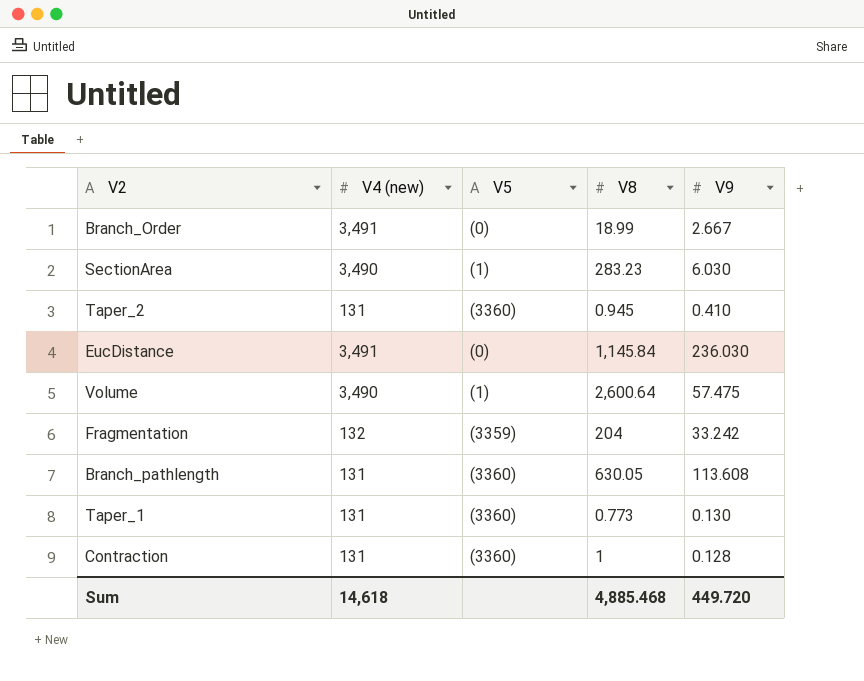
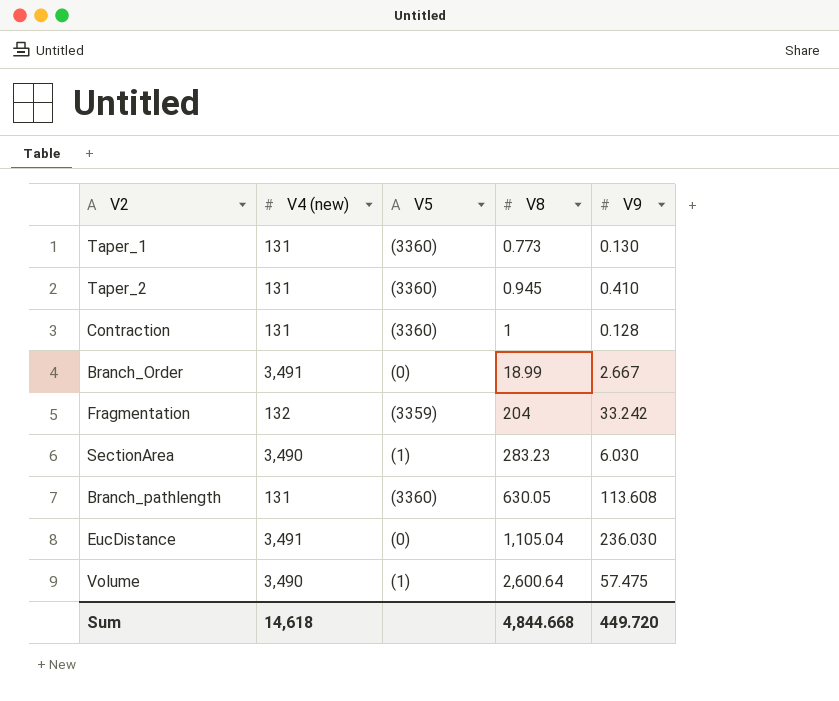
row order: none -> V8 ascending
EucDistance | V8: 1,145.84 -> 1,105.04
Sum | V8: 4,885.468 -> 4,844.668

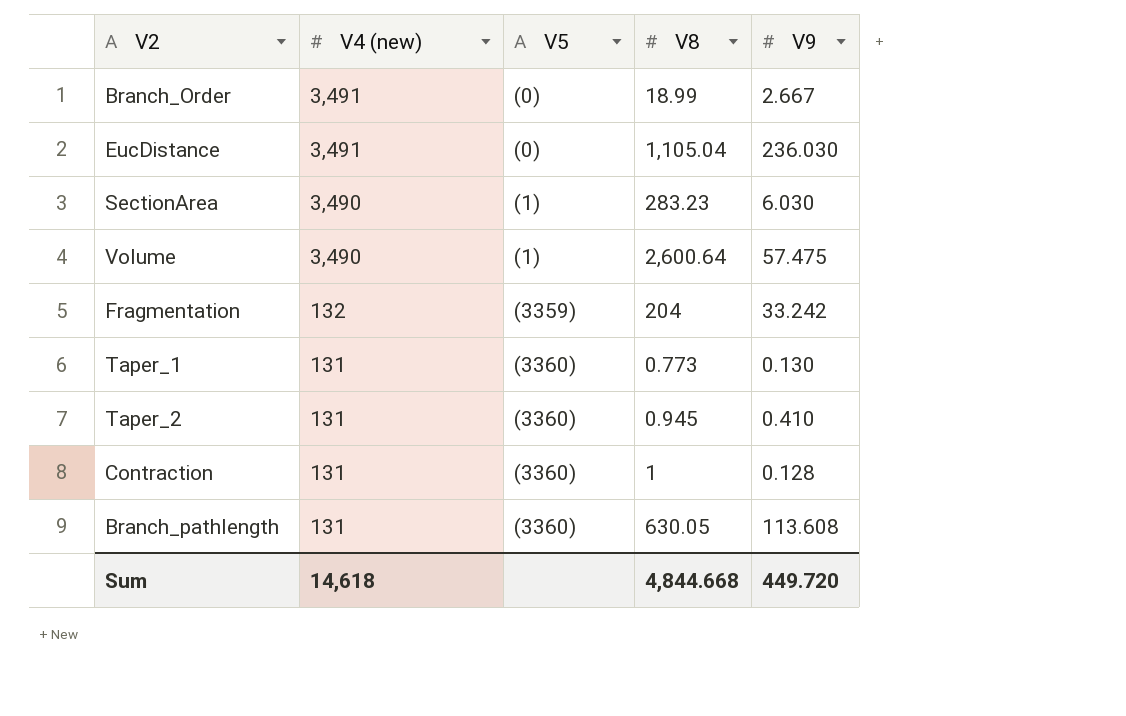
row order: V8 ascending -> V4 (new) descending

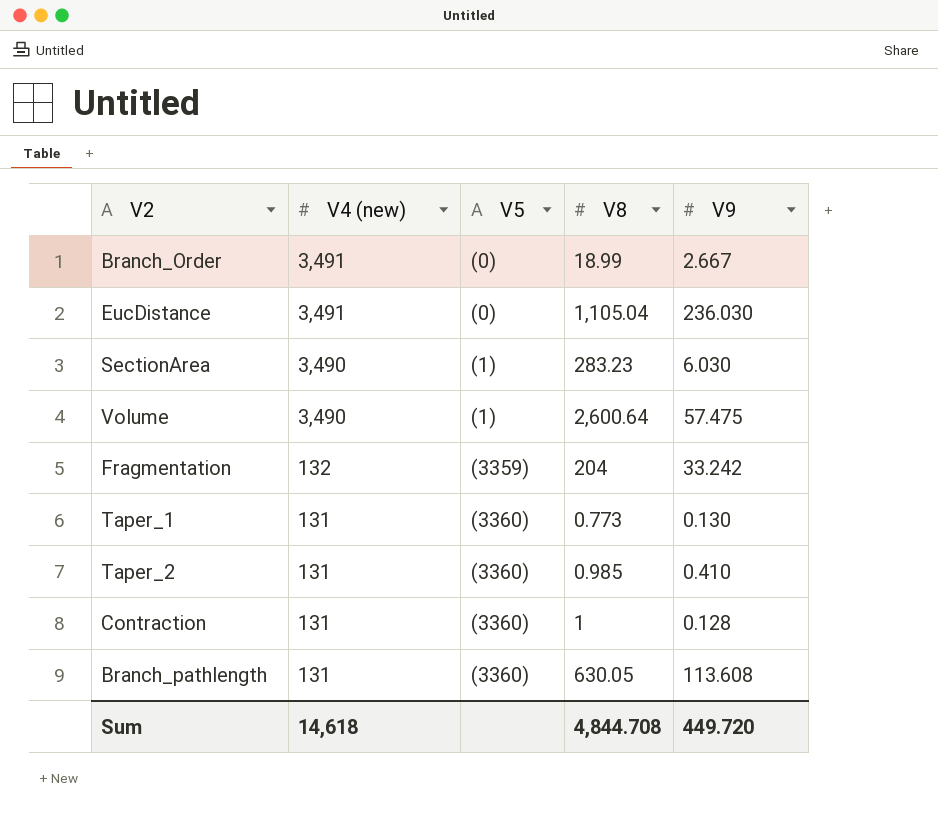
Taper_2 | V8: 0.945 -> 0.985
Sum | V8: 4,844.668 -> 4,844.708

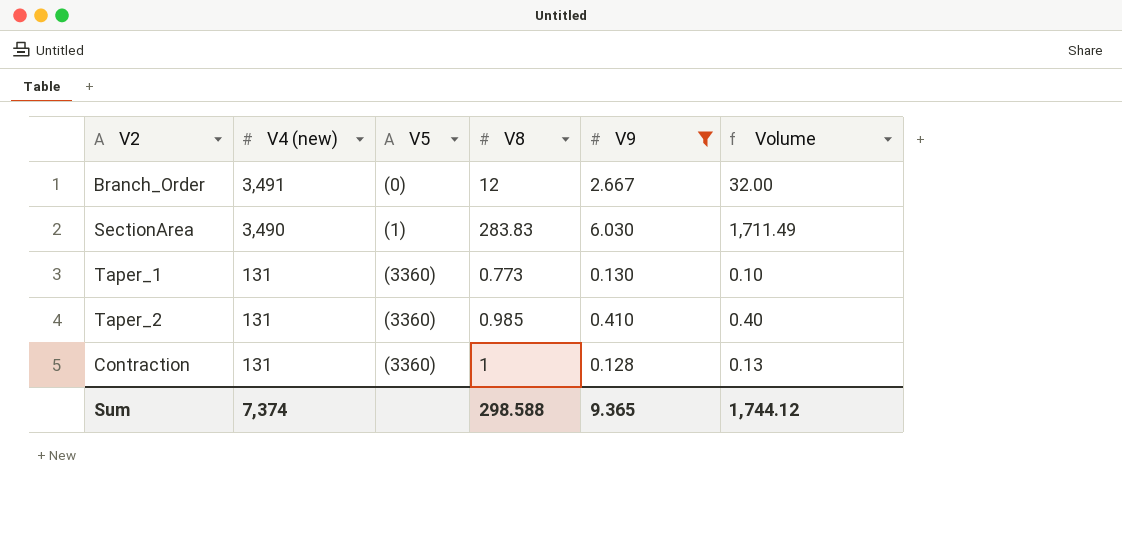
filter: none -> V9 <= 6.030
column Volume | formula: none -> [V8] * [V9]
Branch_Order | V8: 18.99 -> 12
SectionArea | V8: 283.23 -> 283.83
Sum | V4 (new): 14,618 -> 7,374
Sum | V8: 4,844.708 -> 298.588
Sum | V9: 449.720 -> 9.365

